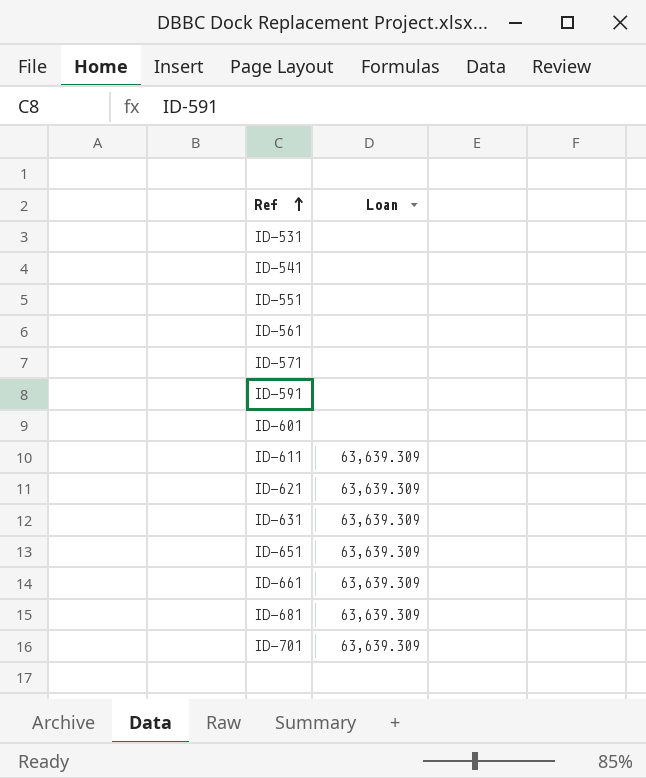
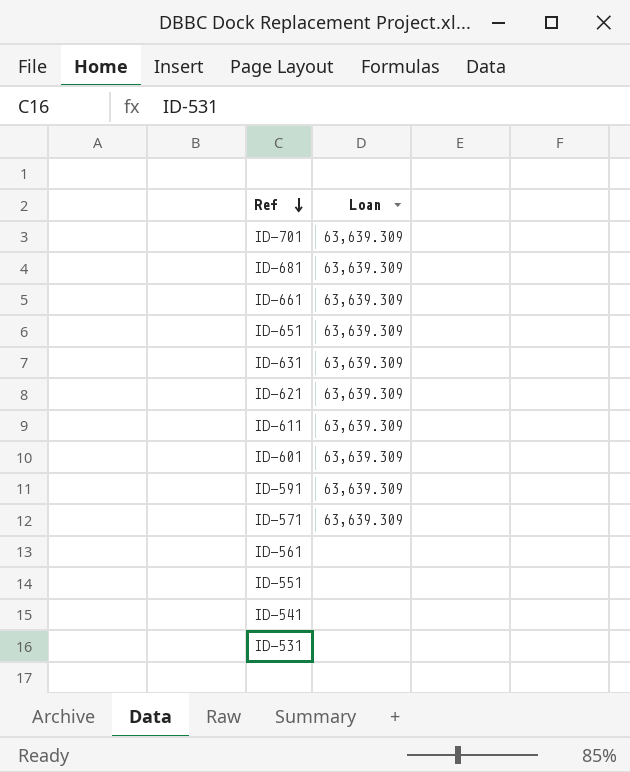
row order: Ref ascending -> Ref descending
ID-601 | Loan: none -> 63,639.309
ID-591 | Loan: none -> 63,639.309
ID-571 | Loan: none -> 63,639.309

